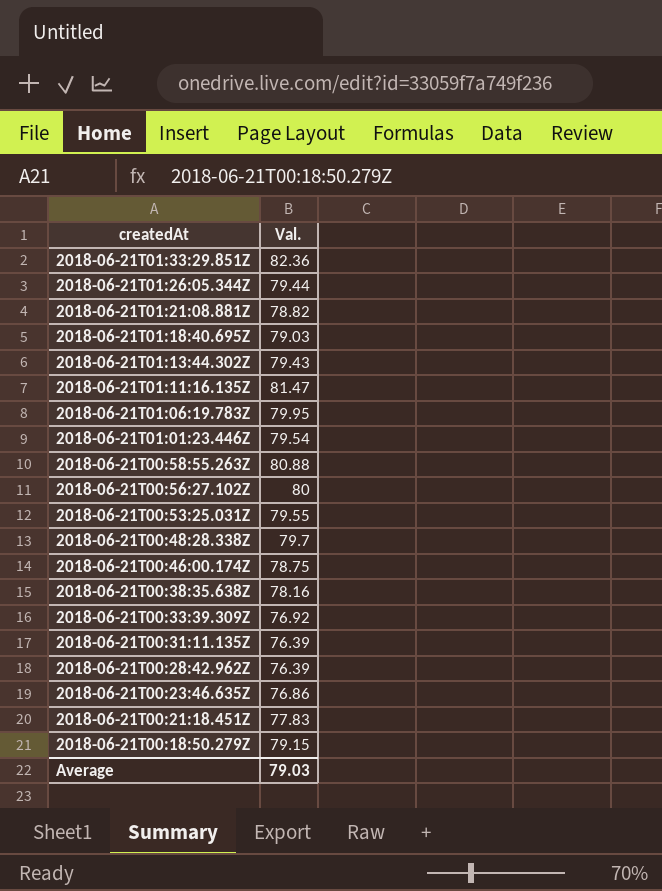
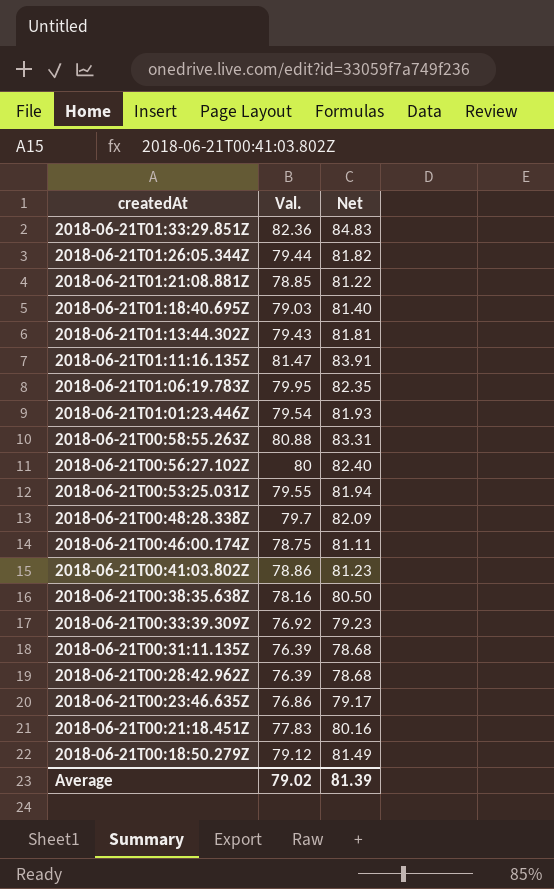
column Net | formula: none -> [Val.] * 1.03
2018-06-21T01:21:08.881Z | Val.: 78.82 -> 78.85
row 2018-06-21T00:41:03.802Z: none -> 78.86 | 81.23
2018-06-21T00:18:50.279Z | Val.: 79.15 -> 79.12
Average | Val.: 79.03 -> 79.02

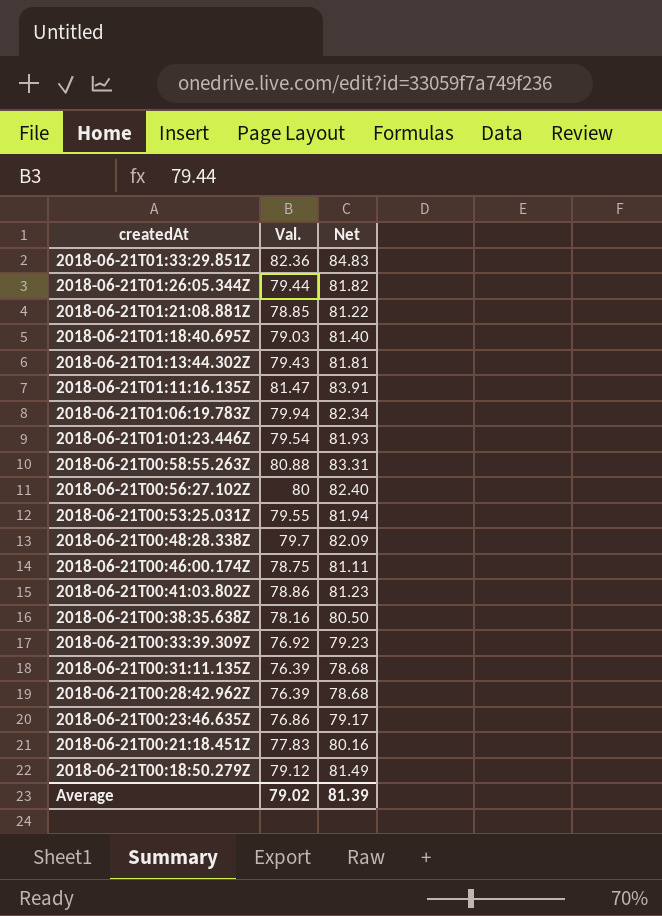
2018-06-21T01:06:19.783Z | Val.: 79.95 -> 79.94
2018-06-21T01:06:19.783Z | Net: 82.35 -> 82.34

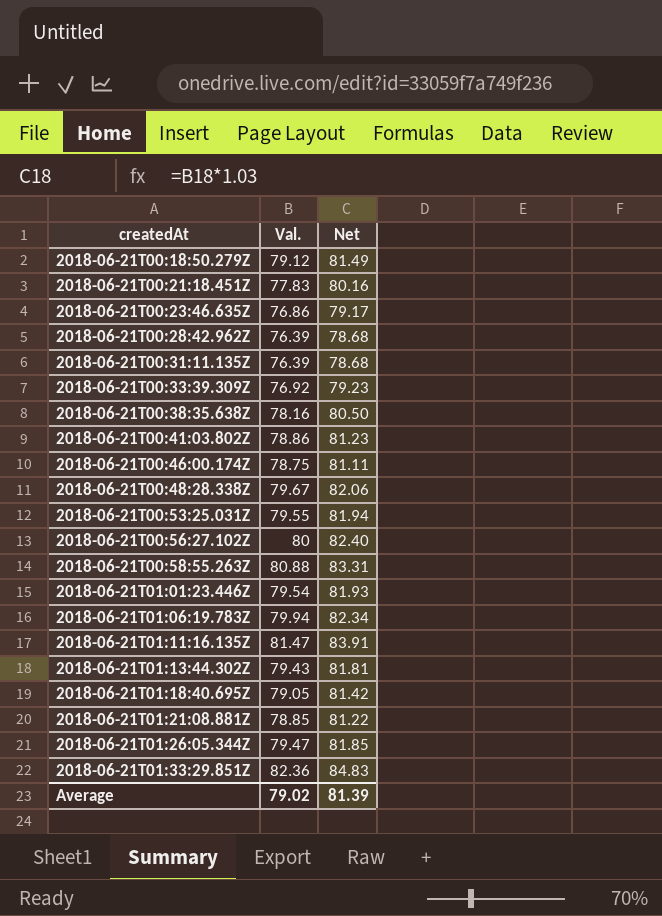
row order: createdAt descending -> createdAt ascending
2018-06-21T00:48:28.338Z | Val.: 79.7 -> 79.67
2018-06-21T00:48:28.338Z | Net: 82.09 -> 82.06
2018-06-21T01:18:40.695Z | Val.: 79.03 -> 79.05
2018-06-21T01:18:40.695Z | Net: 81.40 -> 81.42
2018-06-21T01:26:05.344Z | Val.: 79.44 -> 79.47
2018-06-21T01:26:05.344Z | Net: 81.82 -> 81.85

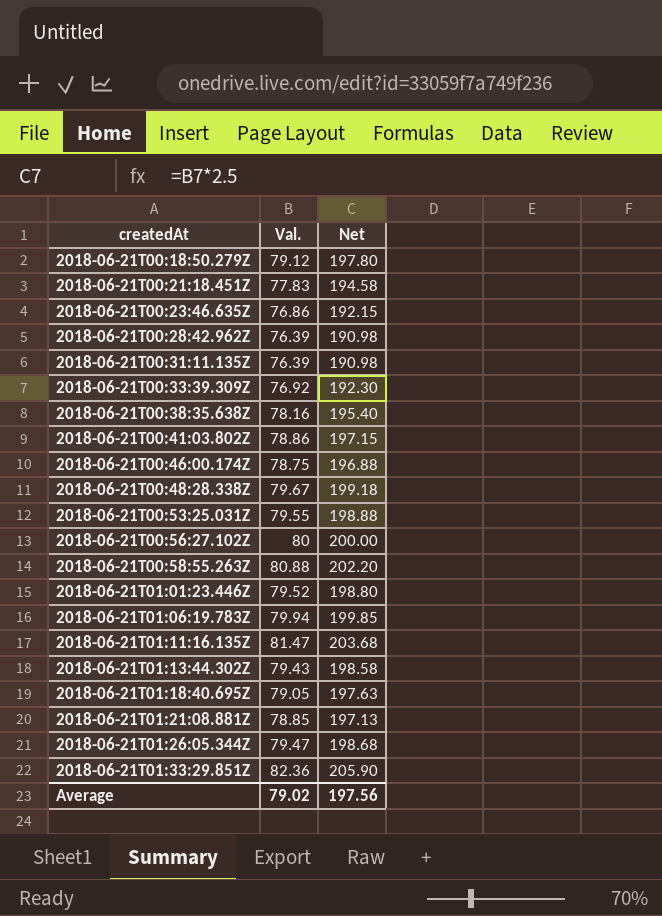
column Net | formula: [Val.] * 1.03 -> [Val.] * 2.5
2018-06-21T01:01:23.446Z | Val.: 79.54 -> 79.52
Average | Net: 81.39 -> 197.56

